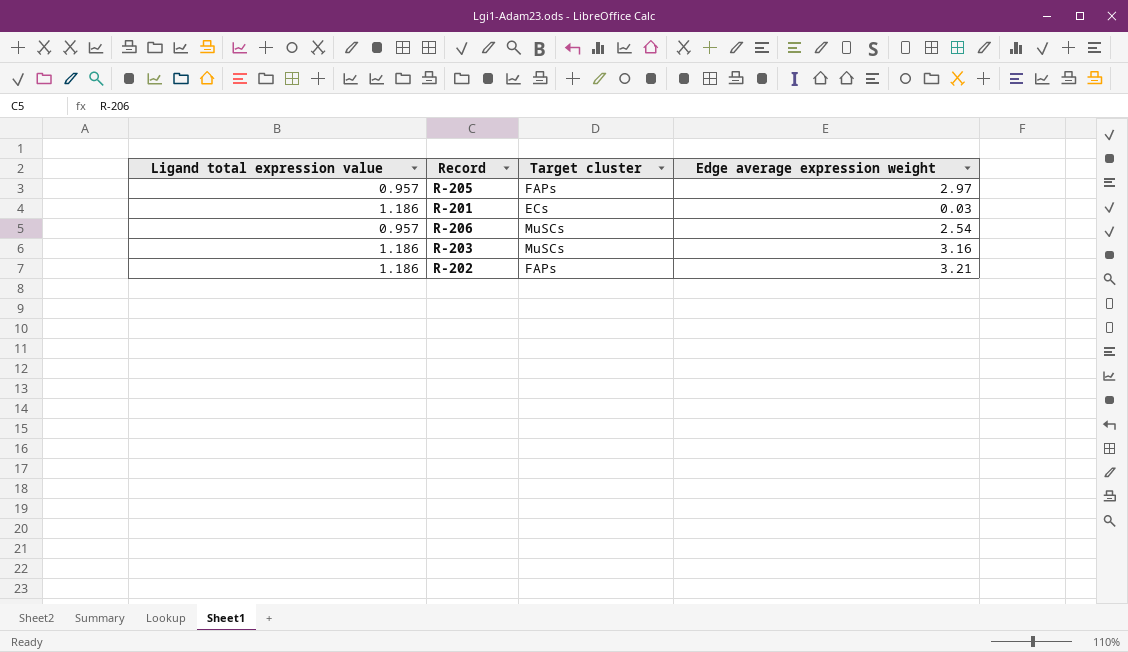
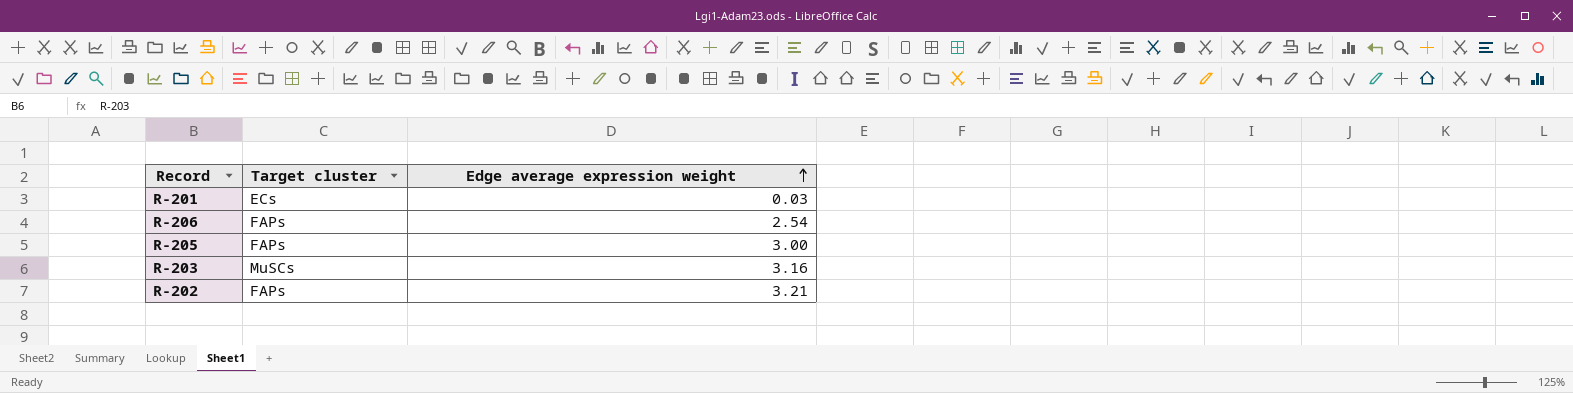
row order: none -> Edge average expression weight ascending
column Ligand total expression value | position: 1 -> none
R-206 | Target cluster: MuSCs -> FAPs
R-205 | Edge average expression weight: 2.97 -> 3.00

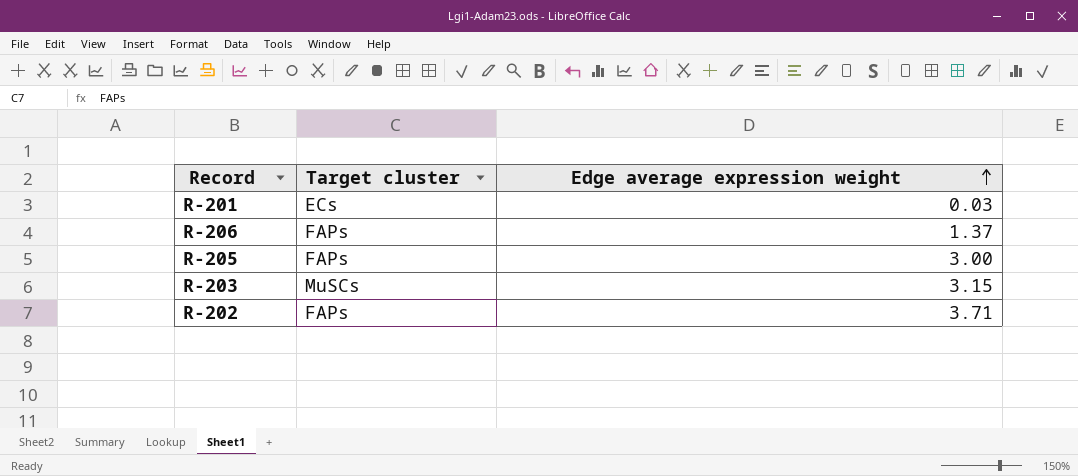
R-206 | Edge average expression weight: 2.54 -> 1.37
R-203 | Edge average expression weight: 3.16 -> 3.15
R-202 | Edge average expression weight: 3.21 -> 3.71

